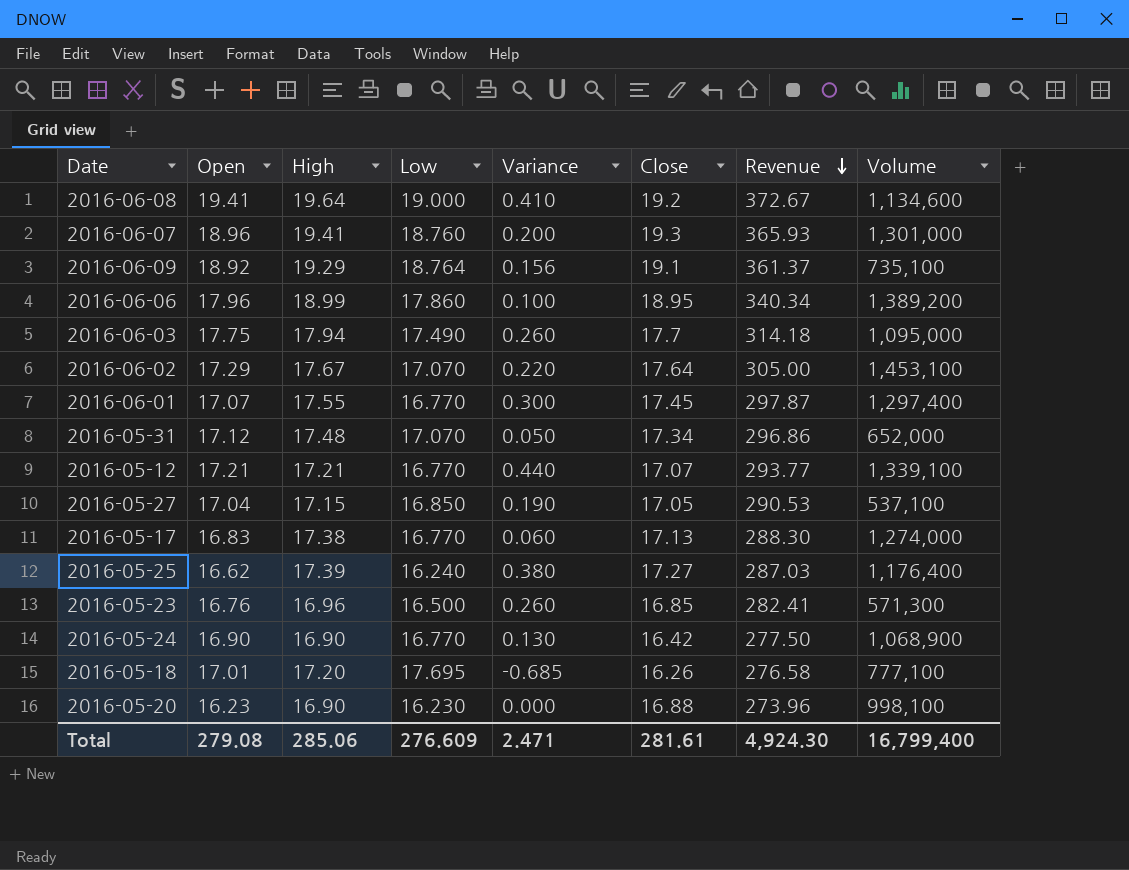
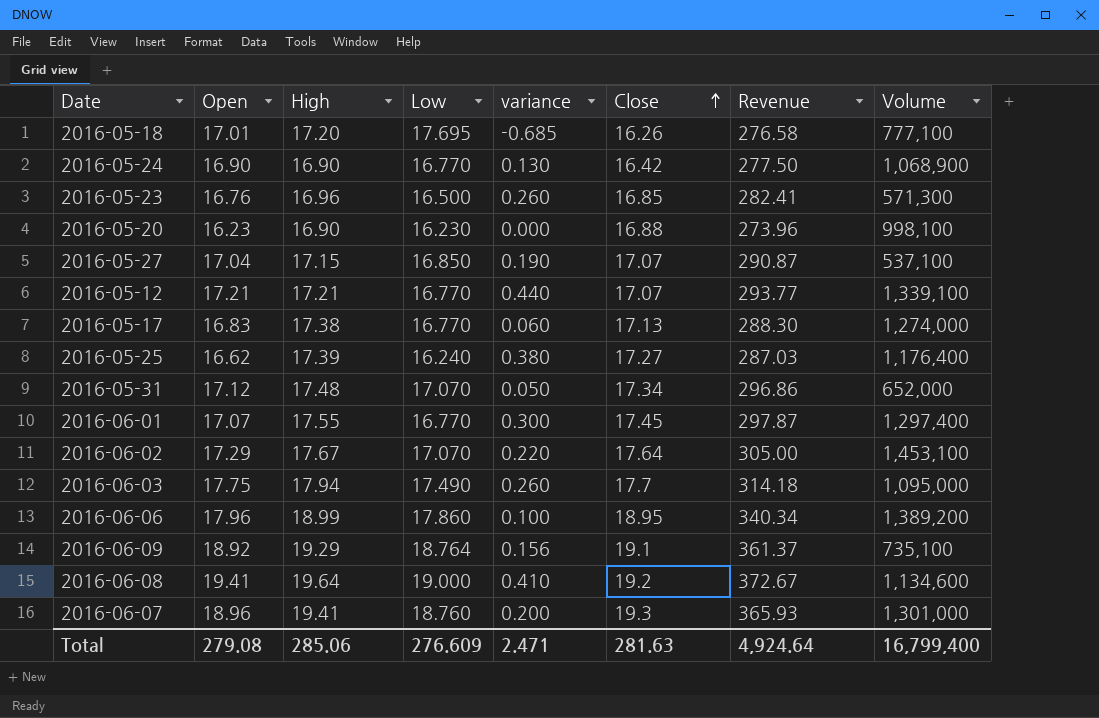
row order: Revenue descending -> Close ascending
column name: Variance -> variance
2016-05-27 | Close: 17.05 -> 17.07
2016-05-27 | Revenue: 290.53 -> 290.87
Total | Close: 281.61 -> 281.63
Total | Revenue: 4,924.30 -> 4,924.64

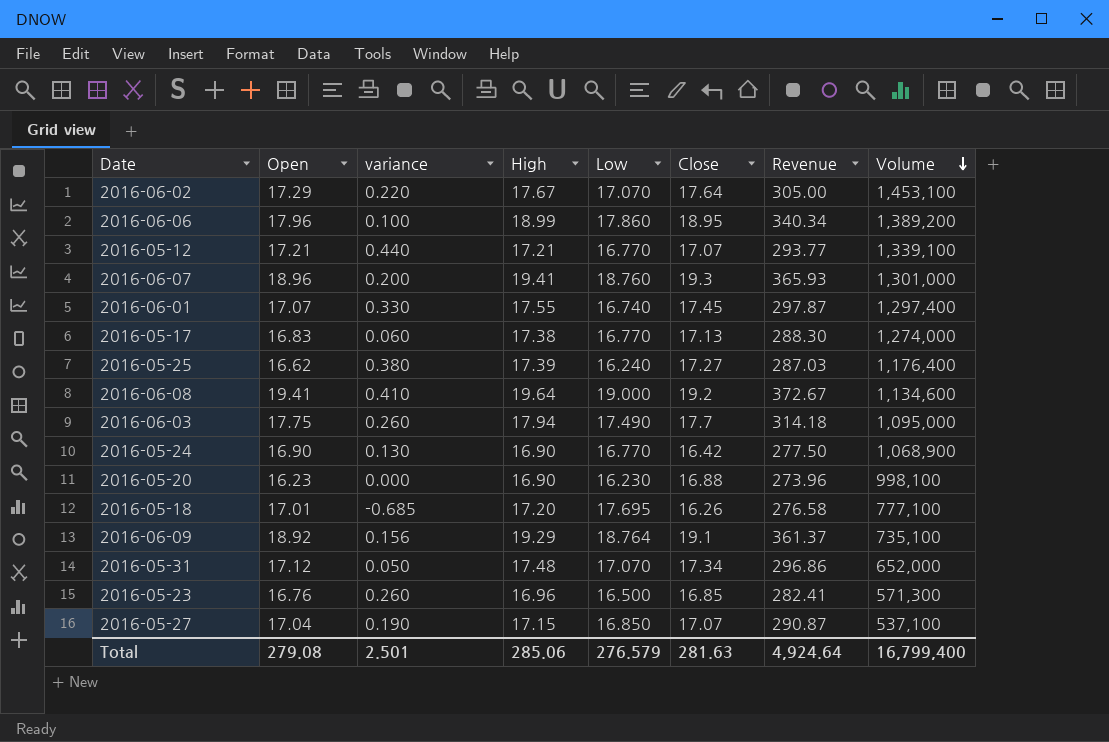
row order: Close ascending -> Volume descending
column variance | position: 5 -> 3
2016-06-01 | variance: 0.300 -> 0.330
2016-06-01 | Low: 16.770 -> 16.740
Total | variance: 2.471 -> 2.501
Total | Low: 276.609 -> 276.579

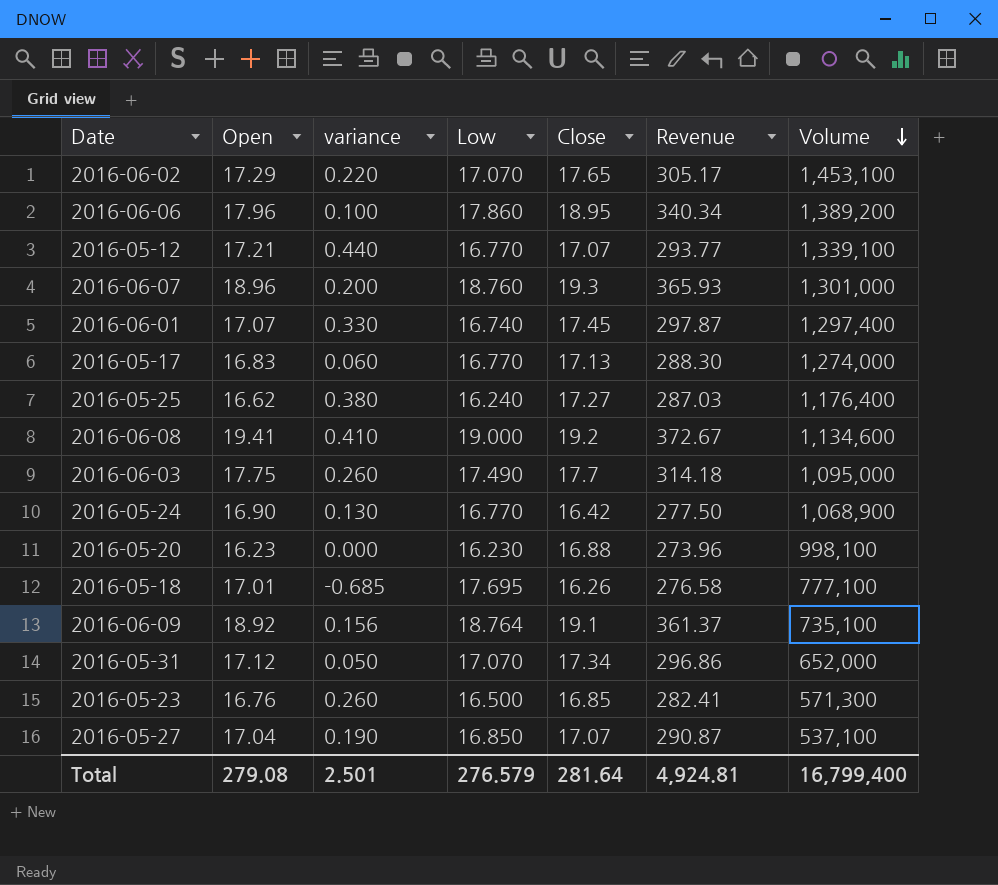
column High | position: 4 -> none
2016-06-02 | Close: 17.64 -> 17.65
2016-06-02 | Revenue: 305.00 -> 305.17
Total | Close: 281.63 -> 281.64
Total | Revenue: 4,924.64 -> 4,924.81

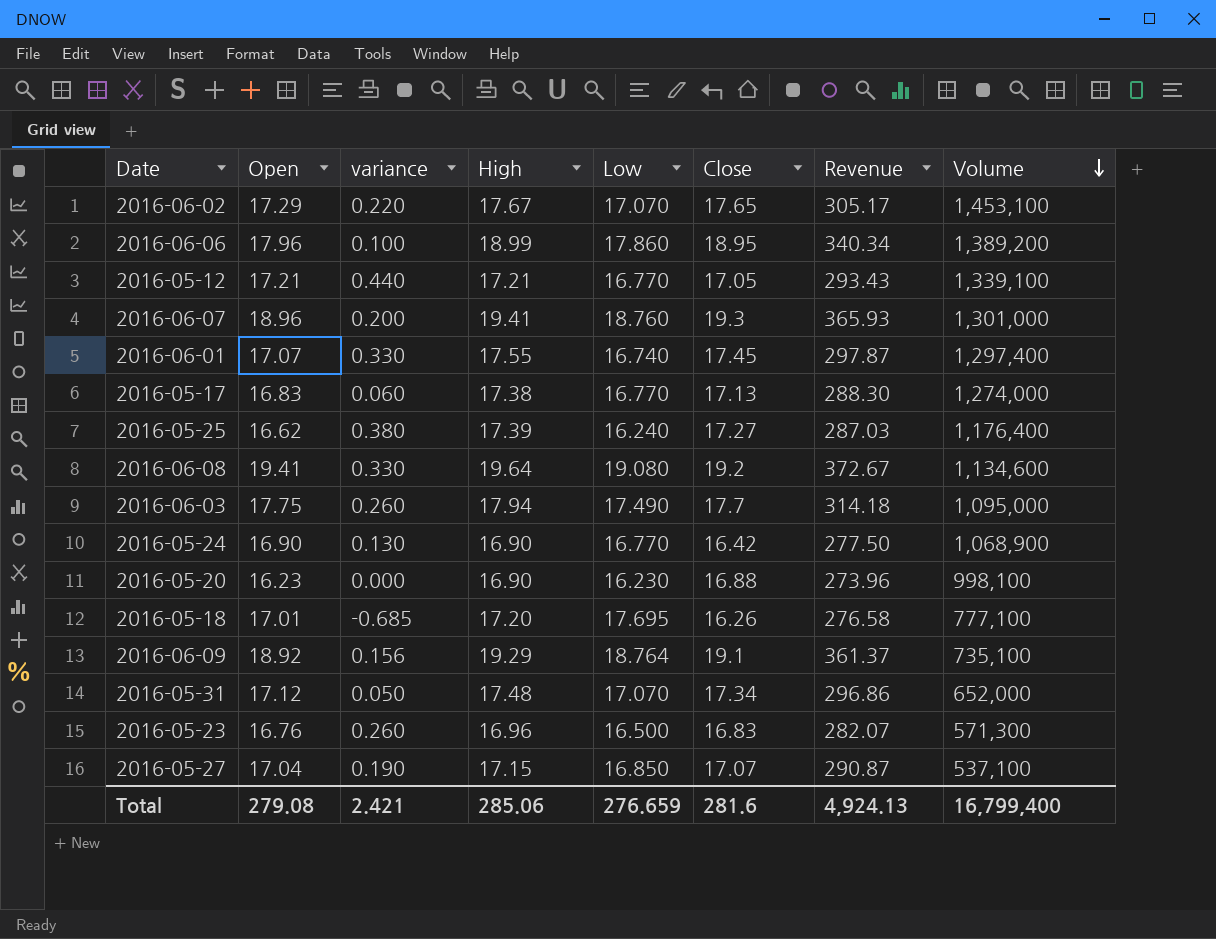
column High | position: none -> 4
2016-05-12 | Close: 17.07 -> 17.05
2016-05-12 | Revenue: 293.77 -> 293.43
2016-06-08 | variance: 0.410 -> 0.330
2016-06-08 | Low: 19.000 -> 19.080
2016-05-23 | Close: 16.85 -> 16.83
2016-05-23 | Revenue: 282.41 -> 282.07
Total | variance: 2.501 -> 2.421
Total | Low: 276.579 -> 276.659
Total | Close: 281.64 -> 281.6
Total | Revenue: 4,924.81 -> 4,924.13

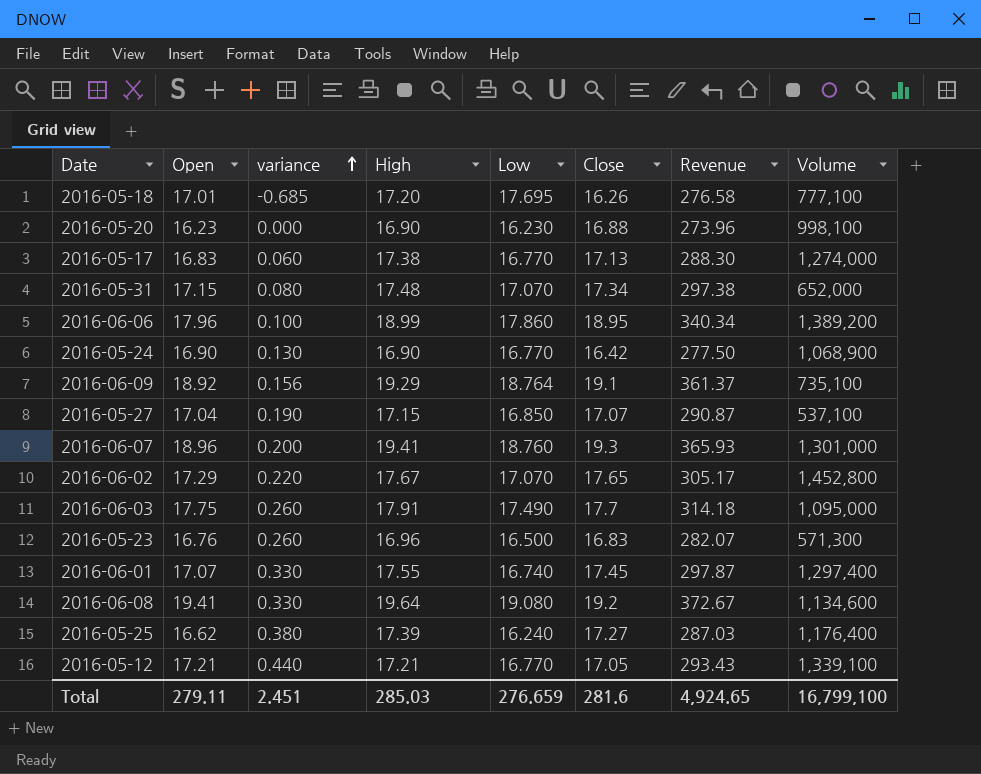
row order: Volume descending -> variance ascending
2016-05-31 | Open: 17.12 -> 17.15
2016-05-31 | variance: 0.050 -> 0.080
2016-05-31 | Revenue: 296.86 -> 297.38
2016-06-02 | Volume: 1,453,100 -> 1,452,800
2016-06-03 | High: 17.94 -> 17.91
Total | Open: 279.08 -> 279.11
Total | variance: 2.421 -> 2.451
Total | High: 285.06 -> 285.03
Total | Revenue: 4,924.13 -> 4,924.65
Total | Volume: 16,799,400 -> 16,799,100

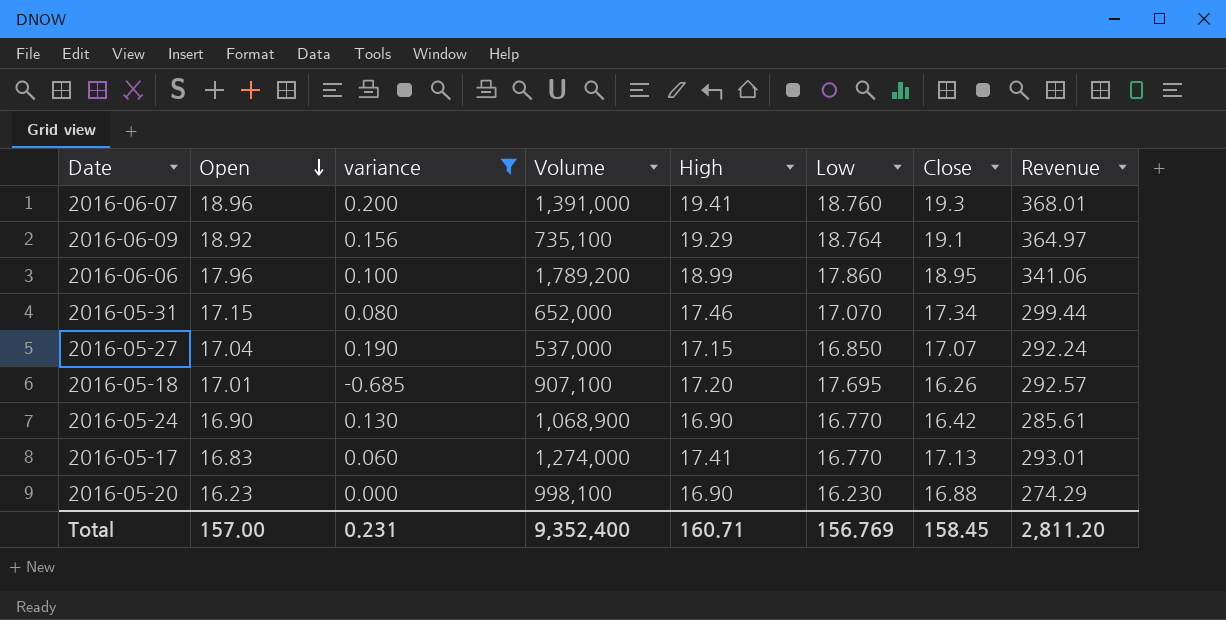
filter: none -> variance <= 0.200
row order: variance ascending -> Open descending
column Volume | position: 8 -> 4
column Revenue | formula: [Open] * [Close] -> [Open] * [High]
2016-06-07 | Volume: 1,301,000 -> 1,391,000
2016-06-06 | Volume: 1,389,200 -> 1,789,200
2016-05-31 | High: 17.48 -> 17.46
2016-05-27 | Volume: 537,100 -> 537,000
2016-05-18 | Volume: 777,100 -> 907,100
2016-05-17 | High: 17.38 -> 17.41
Total | Open: 279.11 -> 157.00
Total | variance: 2.451 -> 0.231
Total | Volume: 16,799,100 -> 9,352,400
Total | High: 285.03 -> 160.71
Total | Low: 276.659 -> 156.769
Total | Close: 281.6 -> 158.45
Total | Revenue: 4,924.65 -> 2,811.20

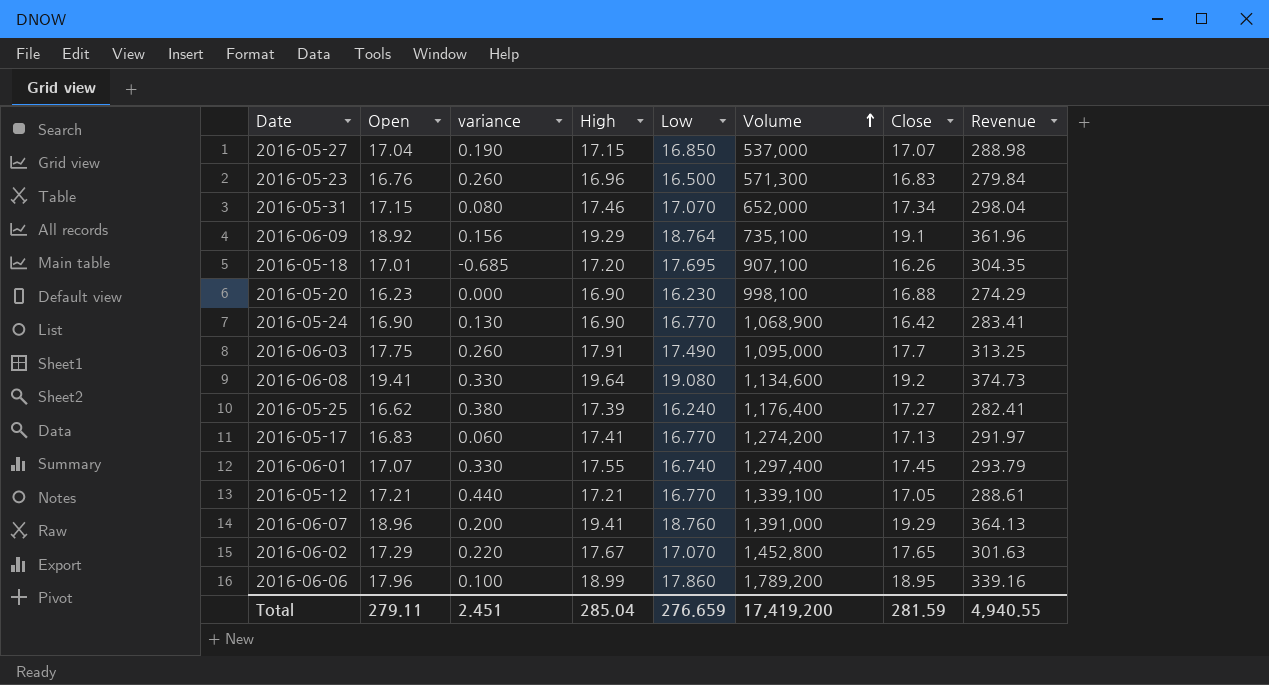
filter: variance <= 0.200 -> none
row order: Open descending -> Volume ascending
column Volume | position: 4 -> 6
column Revenue | formula: [Open] * [High] -> [High] * [Low]
2016-05-17 | Volume: 1,274,000 -> 1,274,200
2016-06-07 | Close: 19.3 -> 19.29
Total | Open: 157.00 -> 279.11
Total | variance: 0.231 -> 2.451
Total | High: 160.71 -> 285.04
Total | Low: 156.769 -> 276.659
Total | Volume: 9,352,400 -> 17,419,200
Total | Close: 158.45 -> 281.59
Total | Revenue: 2,811.20 -> 4,940.55

